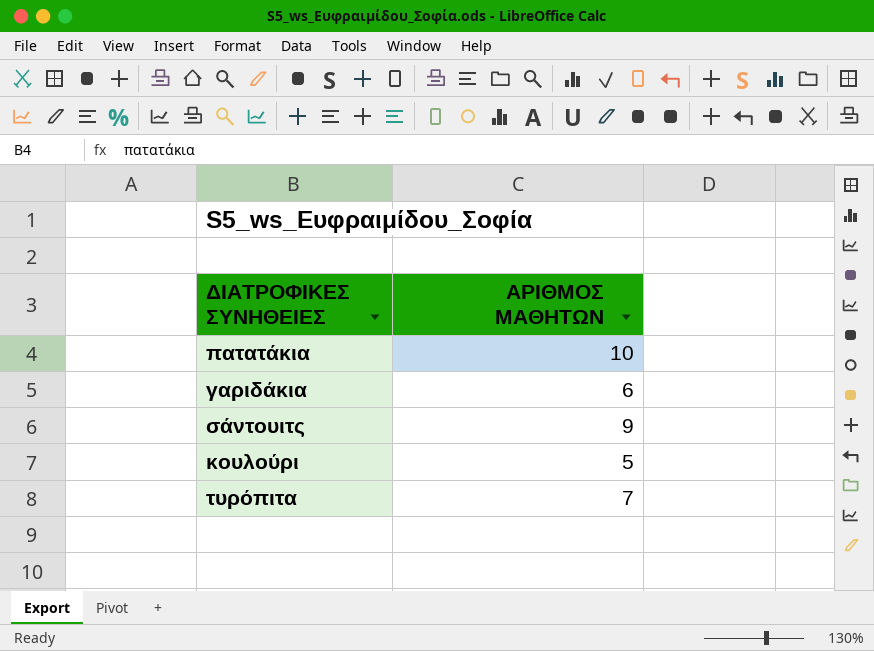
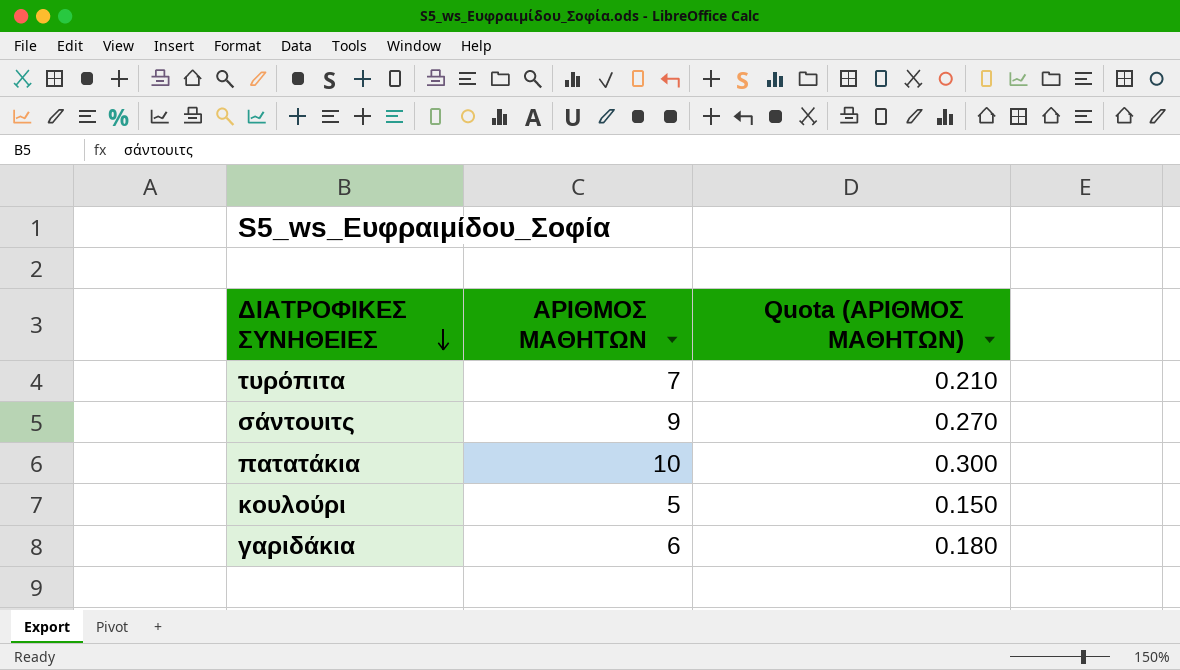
row order: none -> ΔΙΑΤΡΟΦΙΚΕΣ ΣΥΝΗΘΕΙΕΣ descending
column Quota (ΑΡΙΘΜΟΣ ΜΑΘΗΤΩΝ) | formula: none -> [ΑΡΙΘΜΟΣ ΜΑΘΗΤΩΝ] * 0.03

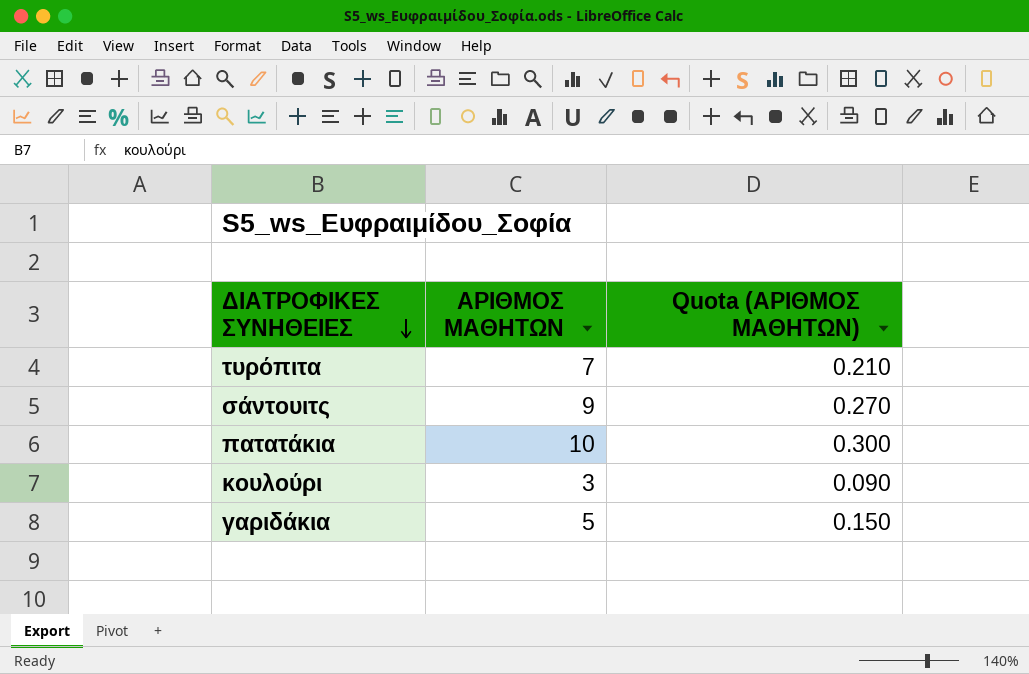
κουλούρι | ΑΡΙΘΜΟΣ ΜΑΘΗΤΩΝ: 5 -> 3
κουλούρι | Quota (ΑΡΙΘΜΟΣ ΜΑΘΗΤΩΝ): 0.150 -> 0.090
γαριδάκια | ΑΡΙΘΜΟΣ ΜΑΘΗΤΩΝ: 6 -> 5
γαριδάκια | Quota (ΑΡΙΘΜΟΣ ΜΑΘΗΤΩΝ): 0.180 -> 0.150

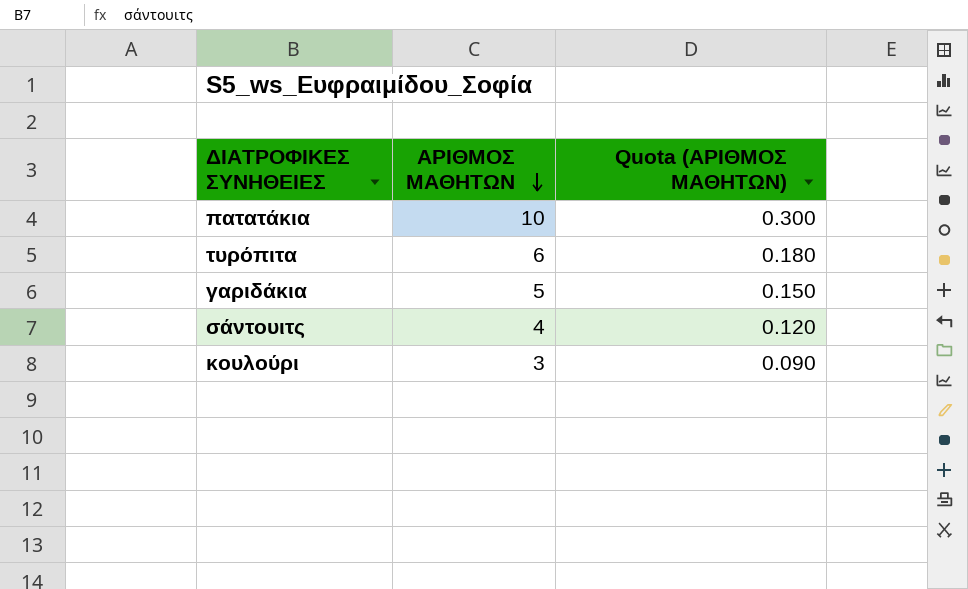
row order: ΔΙΑΤΡΟΦΙΚΕΣ ΣΥΝΗΘΕΙΕΣ descending -> ΑΡΙΘΜΟΣ ΜΑΘΗΤΩΝ descending
τυρόπιτα | ΑΡΙΘΜΟΣ ΜΑΘΗΤΩΝ: 7 -> 6
τυρόπιτα | Quota (ΑΡΙΘΜΟΣ ΜΑΘΗΤΩΝ): 0.210 -> 0.180
σάντουιτς | ΑΡΙΘΜΟΣ ΜΑΘΗΤΩΝ: 9 -> 4
σάντουιτς | Quota (ΑΡΙΘΜΟΣ ΜΑΘΗΤΩΝ): 0.270 -> 0.120

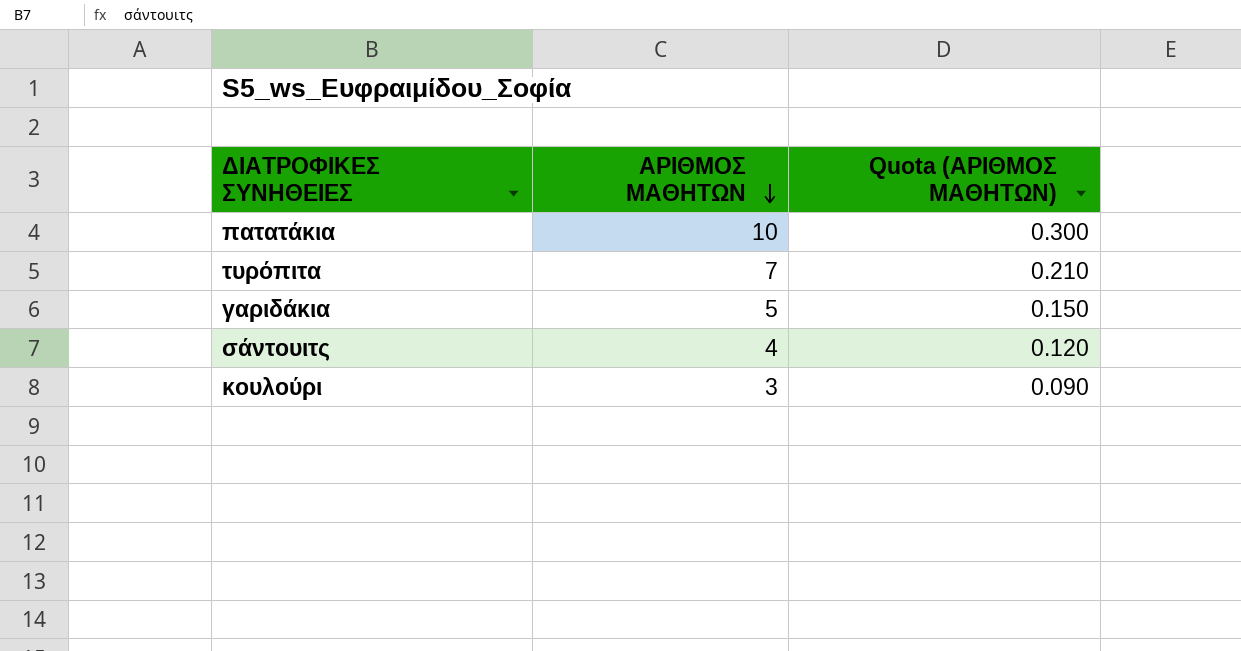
τυρόπιτα | ΑΡΙΘΜΟΣ ΜΑΘΗΤΩΝ: 6 -> 7
τυρόπιτα | Quota (ΑΡΙΘΜΟΣ ΜΑΘΗΤΩΝ): 0.180 -> 0.210

